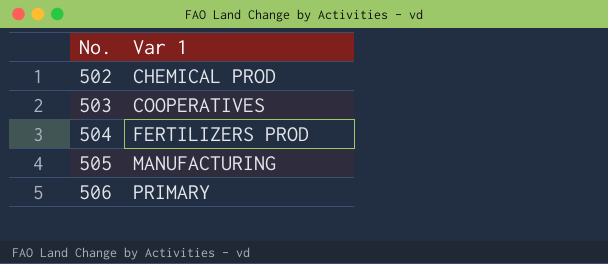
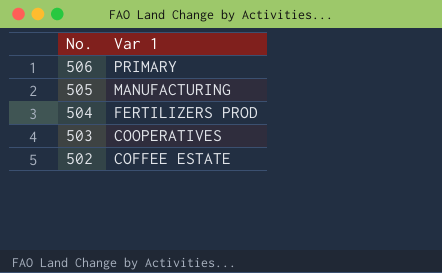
row order: No. ascending -> No. descending
502 | Var 1: CHEMICAL PROD -> COFFEE ESTATE

